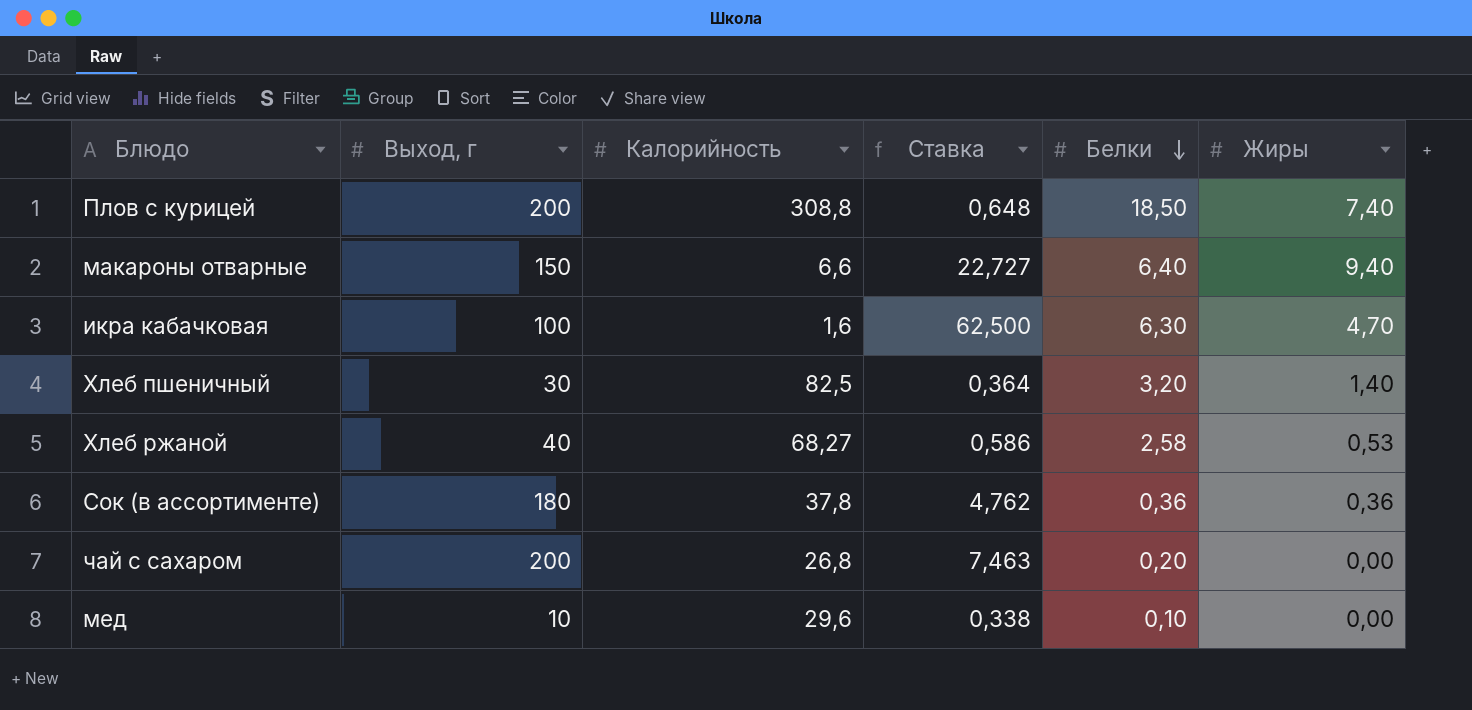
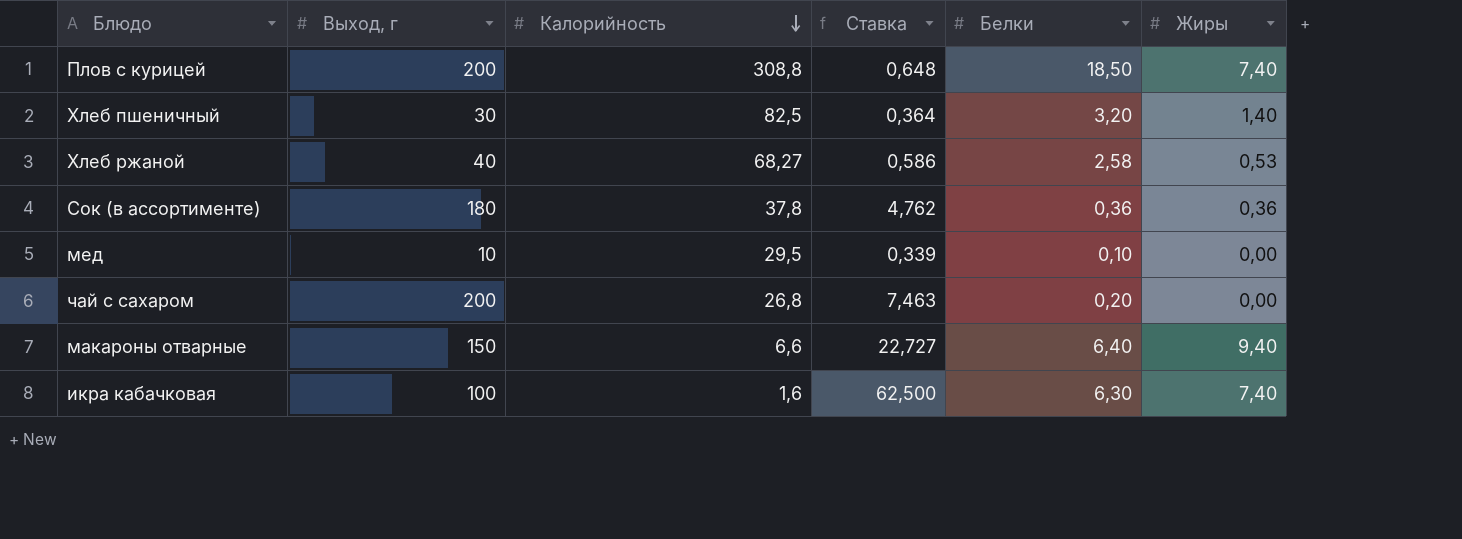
row order: Белки descending -> Калорийность descending
мед | Калорийность: 29,6 -> 29,5
мед | Ставка: 0,338 -> 0,339
икра кабачковая | Жиры: 4,70 -> 7,40

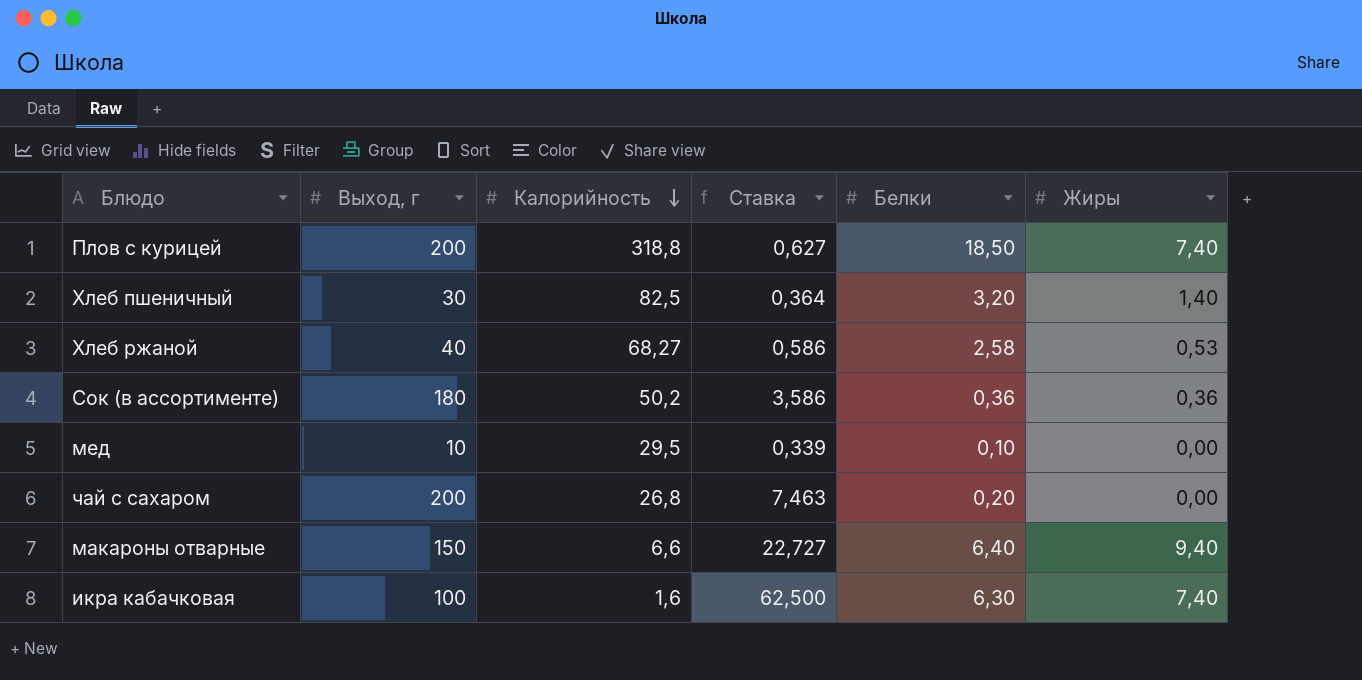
Плов с курицей | Калорийность: 308,8 -> 318,8
Плов с курицей | Ставка: 0,648 -> 0,627
Сок (в ассортименте) | Калорийность: 37,8 -> 50,2
Сок (в ассортименте) | Ставка: 4,762 -> 3,586

